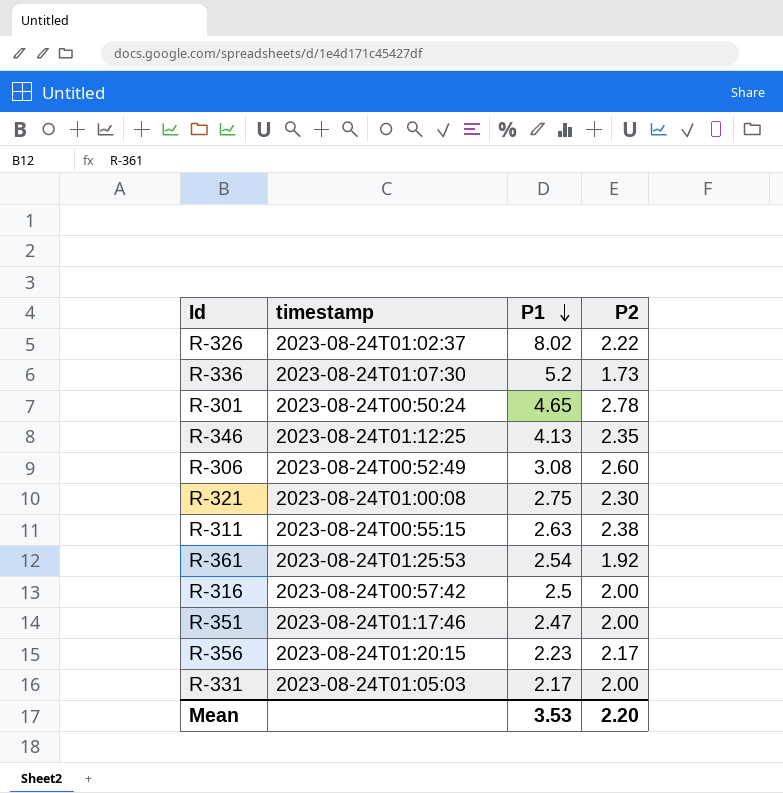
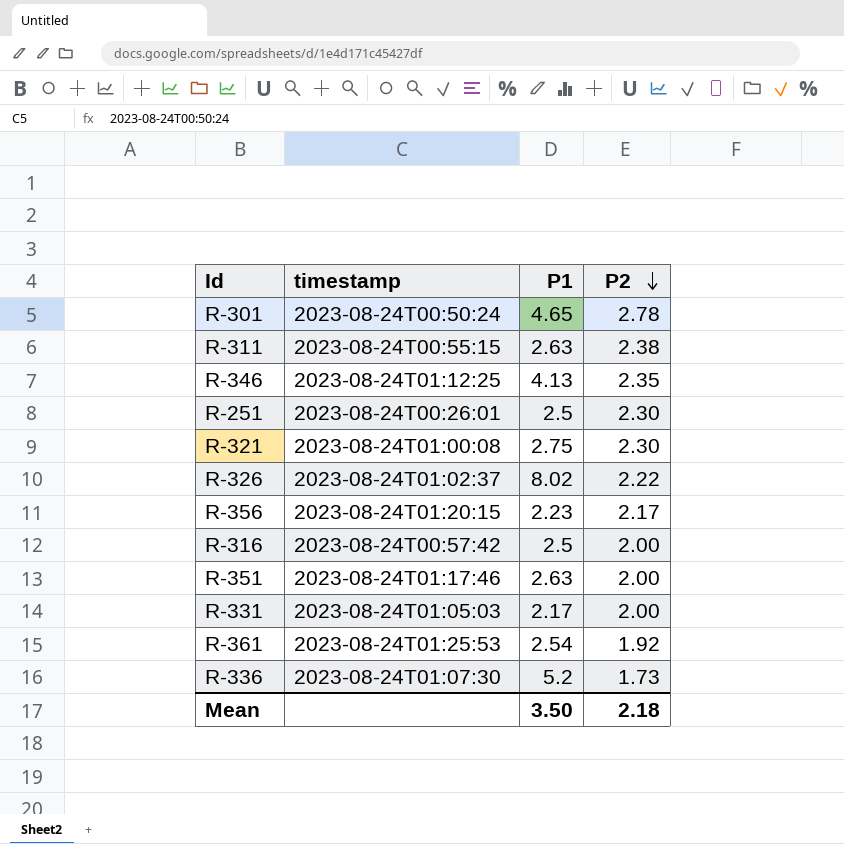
row order: P1 descending -> P2 descending
row R-306: 2023-08-24T00:52:49 | 3.08 | 2.60 -> none
row R-251: none -> 2023-08-24T00:26:01 | 2.5 | 2.30
R-351 | P1: 2.47 -> 2.63
Mean | P1: 3.53 -> 3.50
Mean | P2: 2.20 -> 2.18

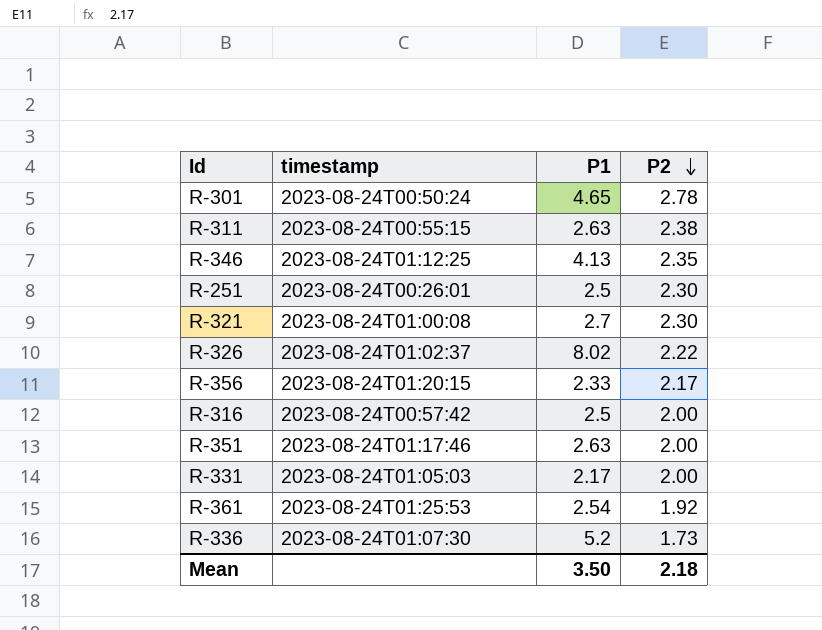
R-321 | P1: 2.75 -> 2.7
R-356 | P1: 2.23 -> 2.33

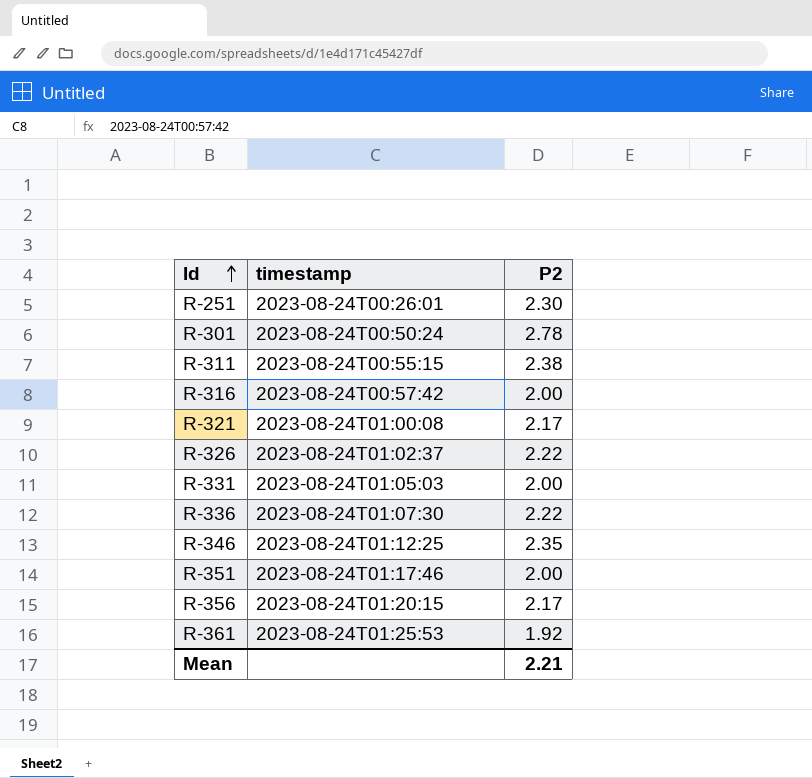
row order: P2 descending -> Id ascending
column P1 | position: 3 -> none
R-321 | P2: 2.30 -> 2.17
R-336 | P2: 1.73 -> 2.22
Mean | P2: 2.18 -> 2.21

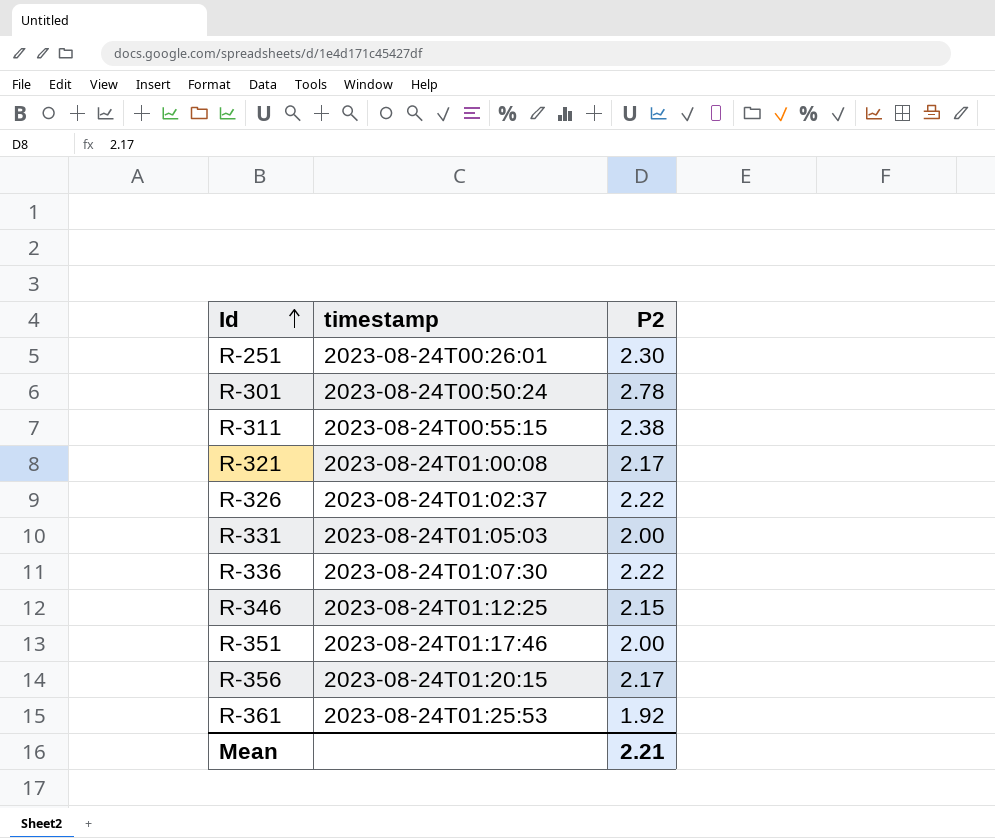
row R-316: 2023-08-24T00:57:42 | 2.00 -> none
R-346 | P2: 2.35 -> 2.15

